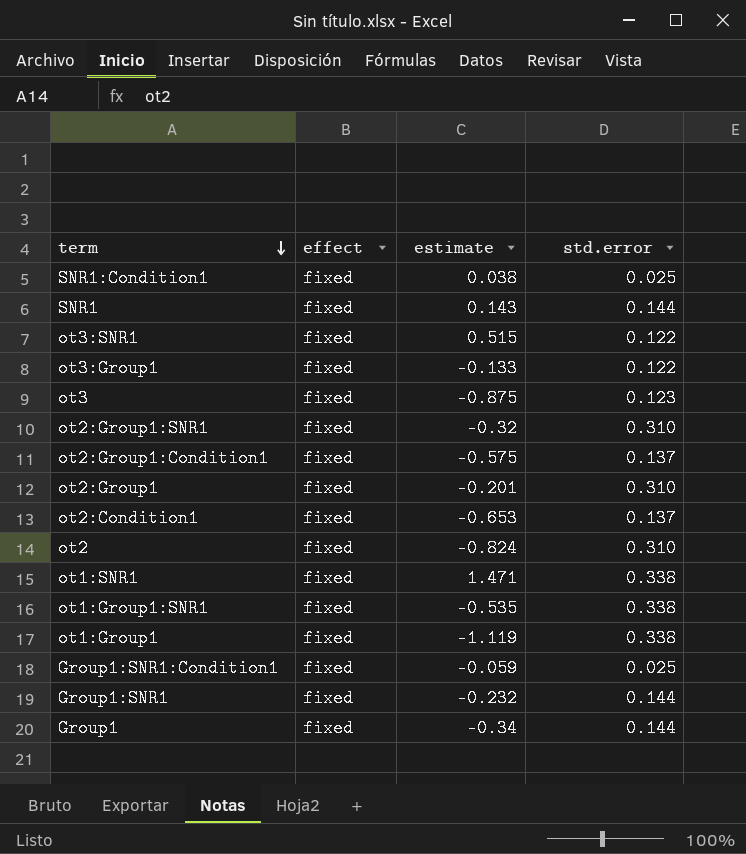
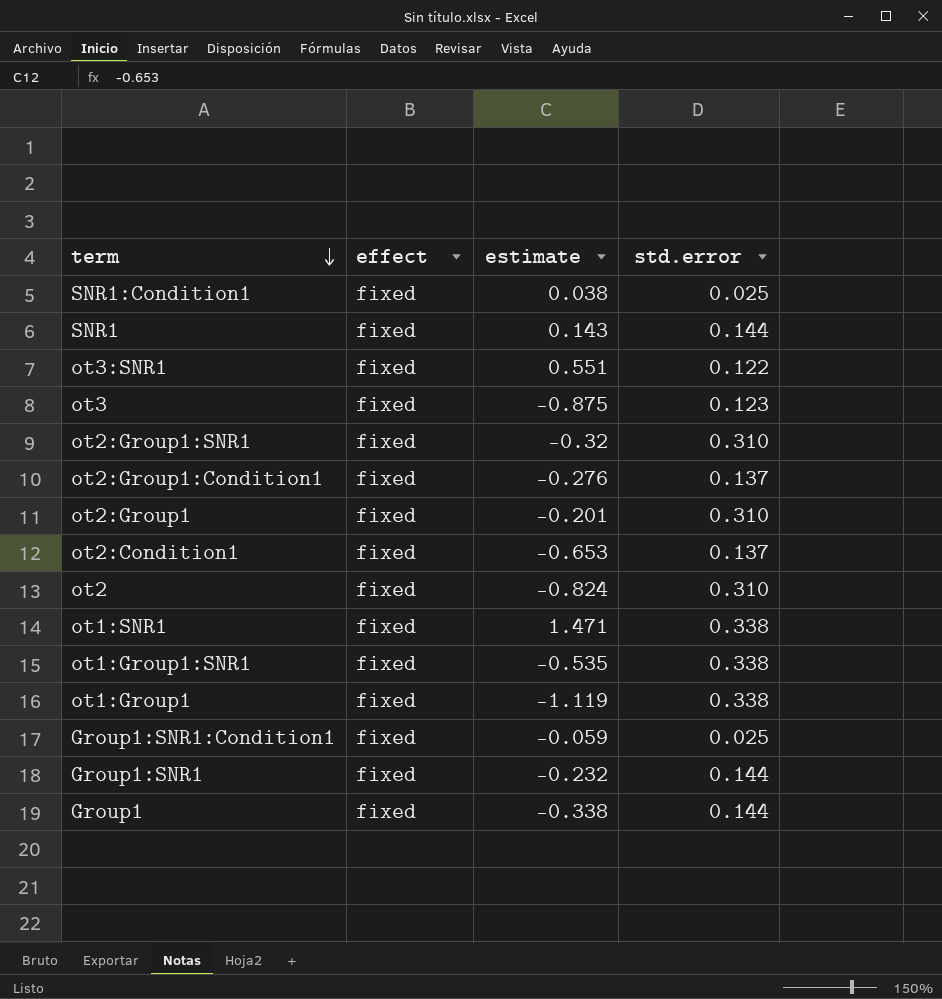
row ot3:Group1: fixed | -0.133 | 0.122 -> none
ot3:SNR1 | estimate: 0.515 -> 0.551
ot2:Group1:Condition1 | estimate: -0.575 -> -0.276
Group1 | estimate: -0.34 -> -0.338

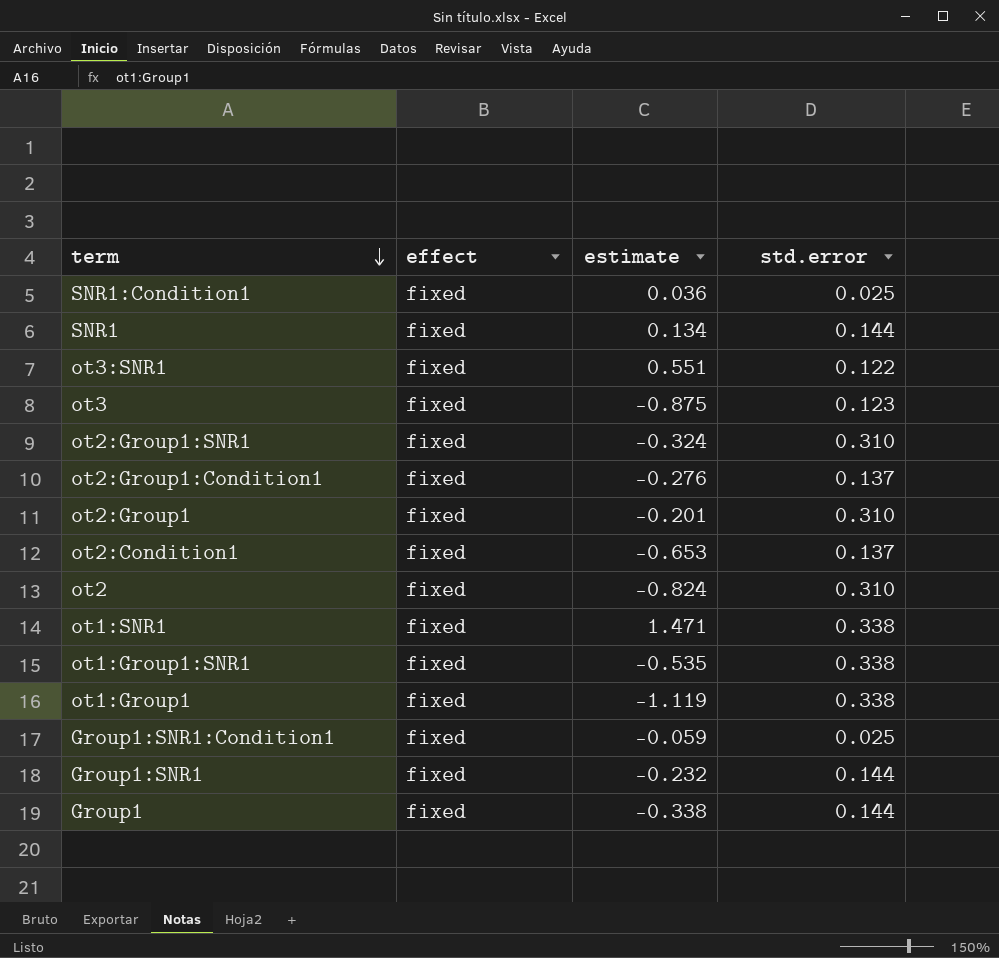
SNR1:Condition1 | estimate: 0.038 -> 0.036
SNR1 | estimate: 0.143 -> 0.134
ot2:Group1:SNR1 | estimate: -0.32 -> -0.324

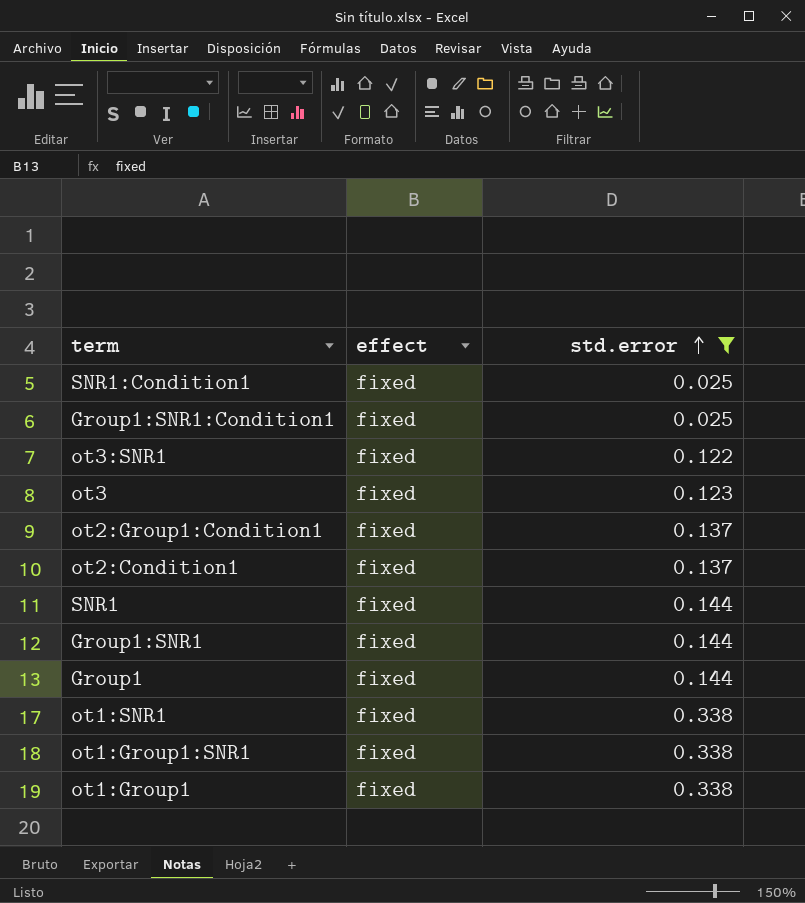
filter: none -> std.error != 0.310
row order: term descending -> std.error ascending
column estimate | position: 3 -> none

